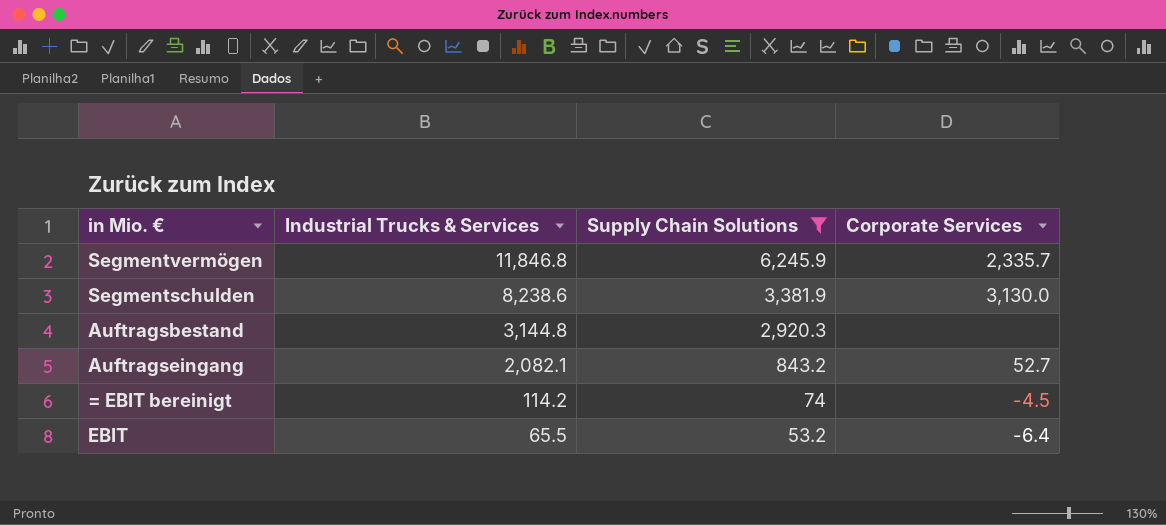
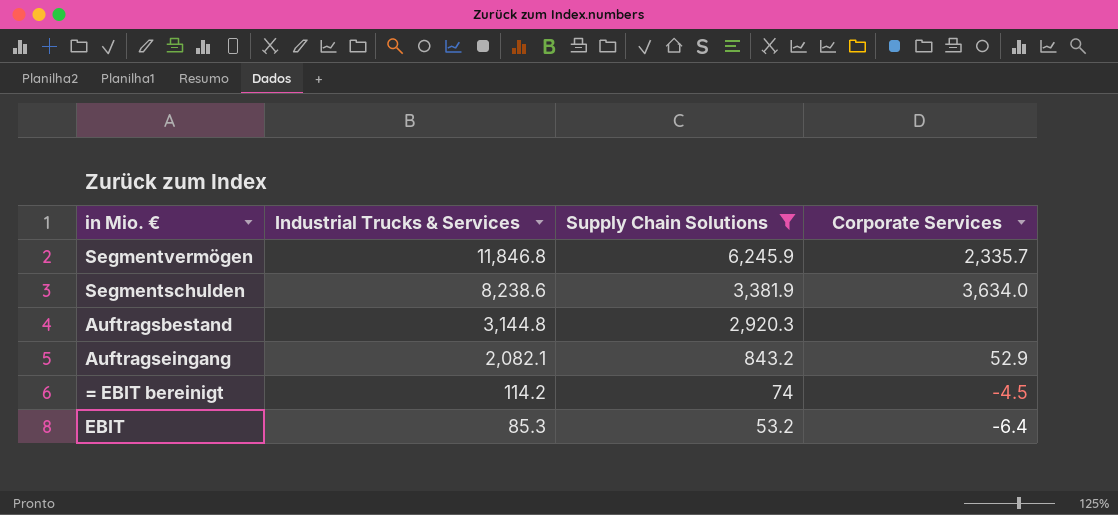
Segmentschulden | Corporate Services: 3,130.0 -> 3,634.0
Auftragseingang | Corporate Services: 52.7 -> 52.9
EBIT | Industrial Trucks & Services: 65.5 -> 85.3

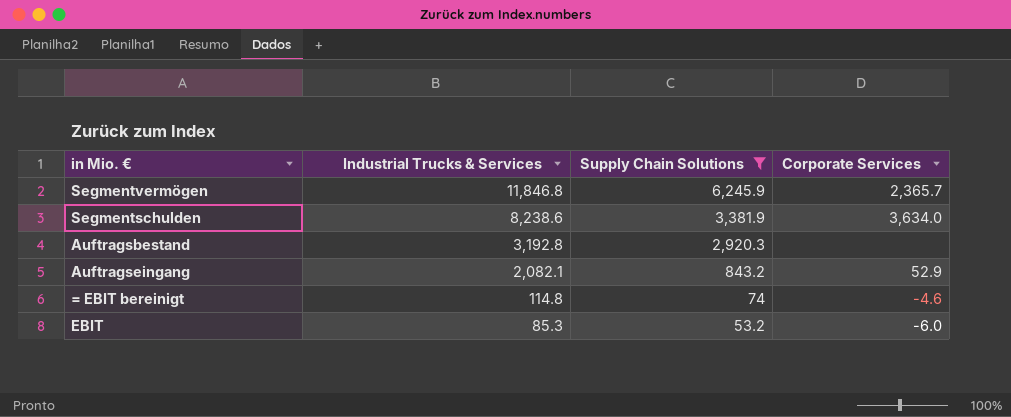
Segmentvermögen | Corporate Services: 2,335.7 -> 2,365.7
Auftragsbestand | Industrial Trucks & Services: 3,144.8 -> 3,192.8
= EBIT bereinigt | Industrial Trucks & Services: 114.2 -> 114.8
= EBIT bereinigt | Corporate Services: -4.5 -> -4.6
EBIT | Corporate Services: -6.4 -> -6.0

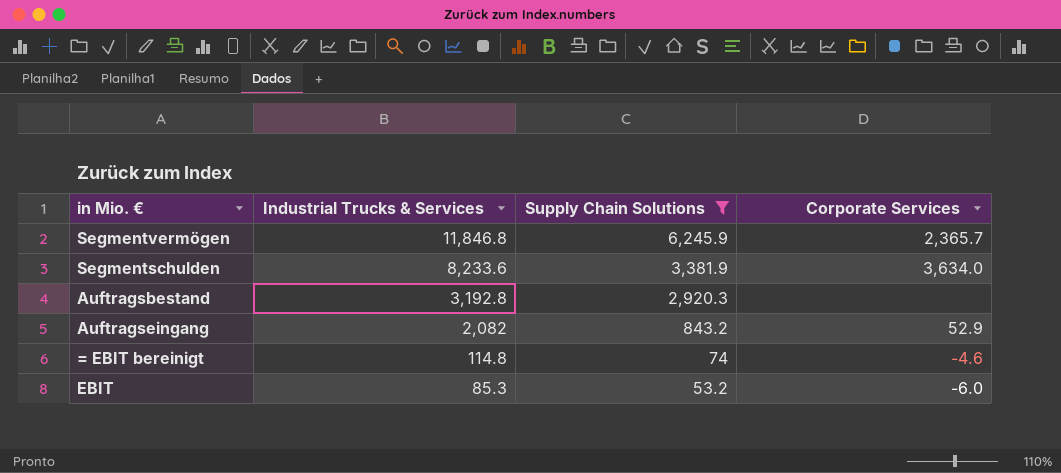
Segmentschulden | Industrial Trucks & Services: 8,238.6 -> 8,233.6
Auftragseingang | Industrial Trucks & Services: 2,082.1 -> 2,082

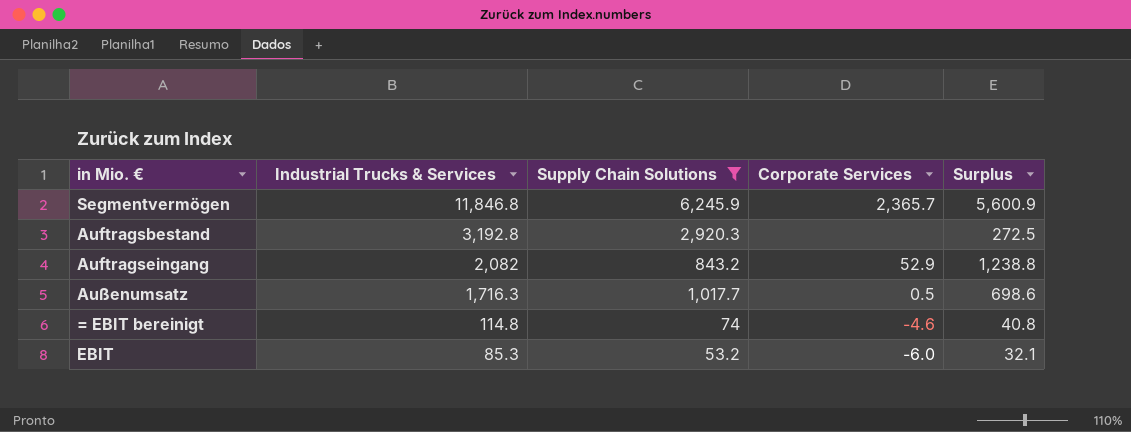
column Surplus | formula: none -> [Industrial Trucks & Services] - [Supply Chain Solutions]
row Segmentschulden: 8,233.6 | 3,381.9 | 3,634.0 -> none
row Außenumsatz: none -> 1,716.3 | 1,017.7 | 0.5 | 698.6

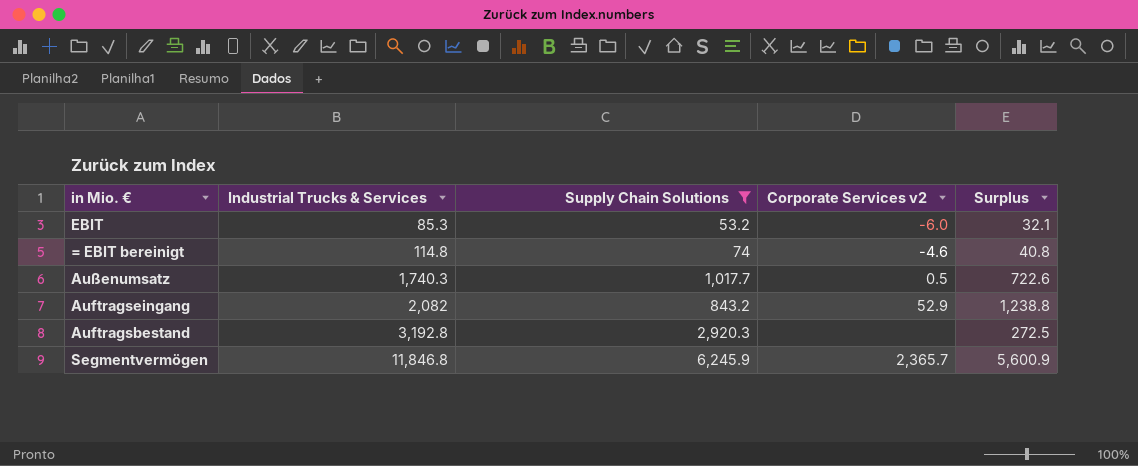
row order: Industrial Trucks & Services descending -> Industrial Trucks & Services ascending
column name: Corporate Services -> Corporate Services v2
Außenumsatz | Industrial Trucks & Services: 1,716.3 -> 1,740.3
Außenumsatz | Surplus: 698.6 -> 722.6

